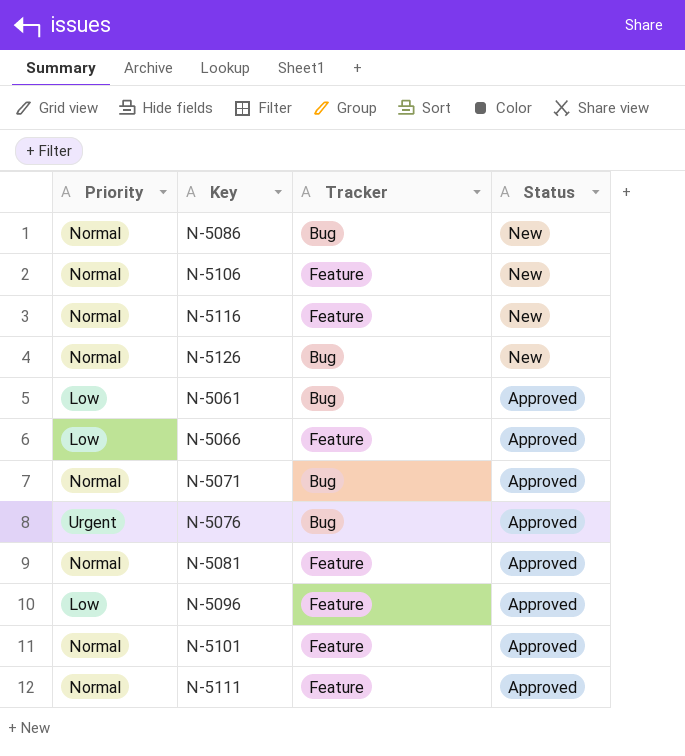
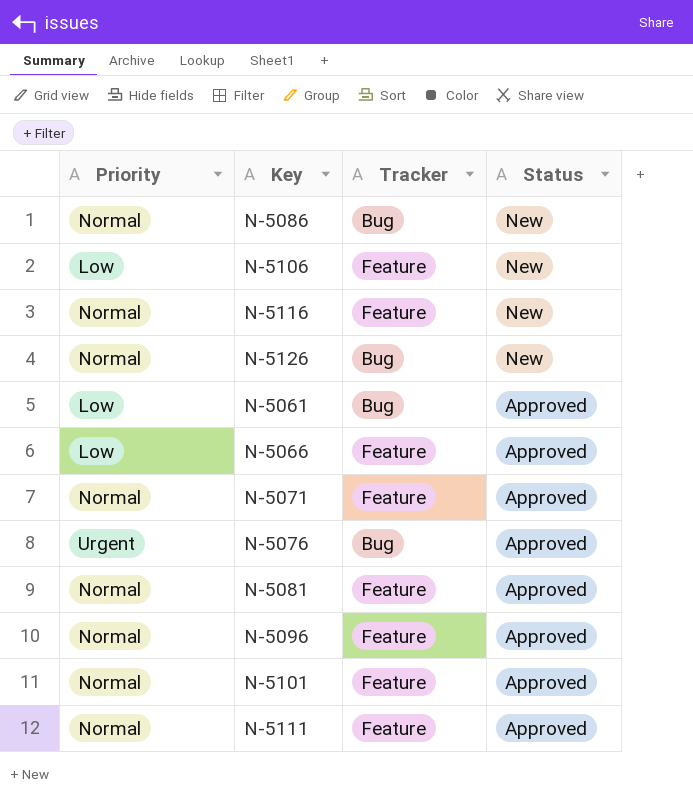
N-5106 | Priority: Normal -> Low
N-5071 | Tracker: Bug -> Feature
N-5096 | Priority: Low -> Normal

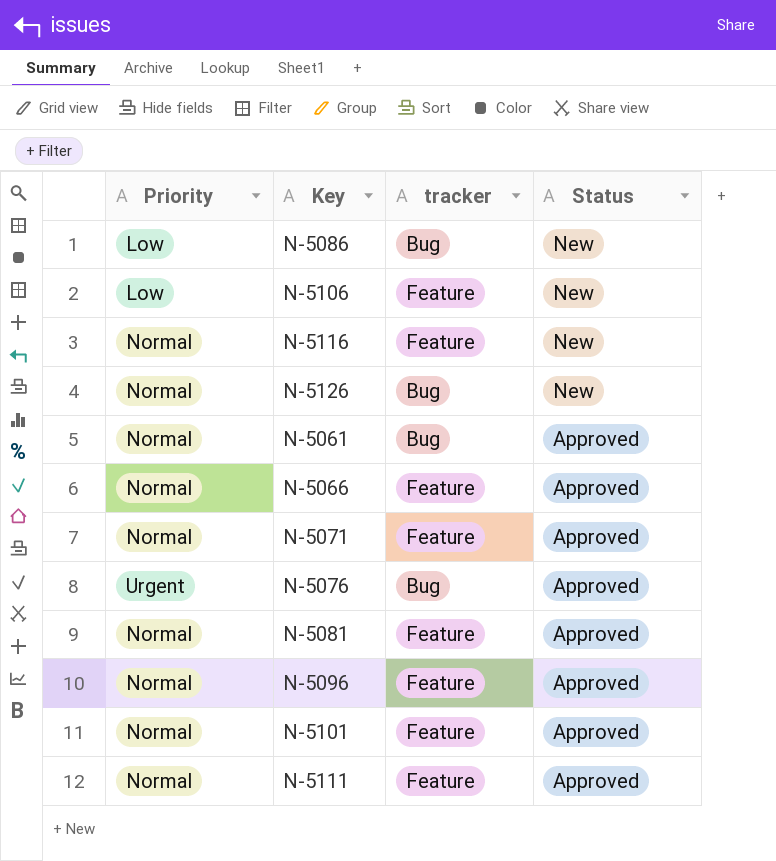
column name: Tracker -> tracker
N-5086 | Priority: Normal -> Low
N-5061 | Priority: Low -> Normal
N-5066 | Priority: Low -> Normal

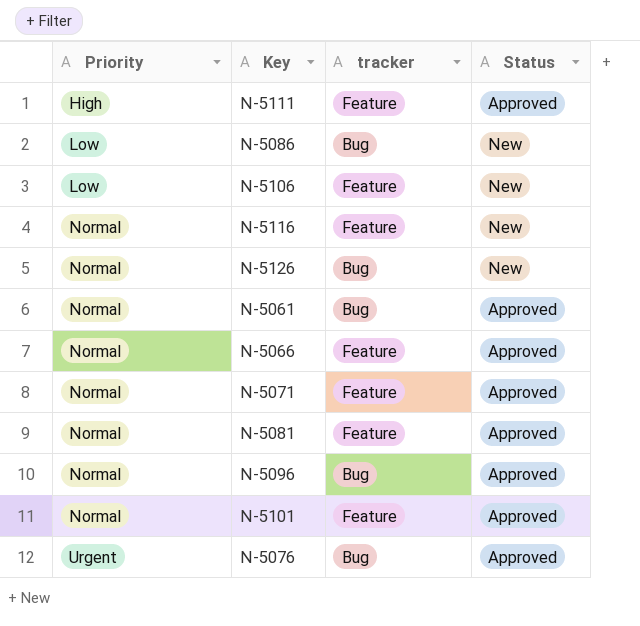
row order: Status descending -> Priority ascending
N-5111 | Priority: Normal -> High
N-5096 | tracker: Feature -> Bug

